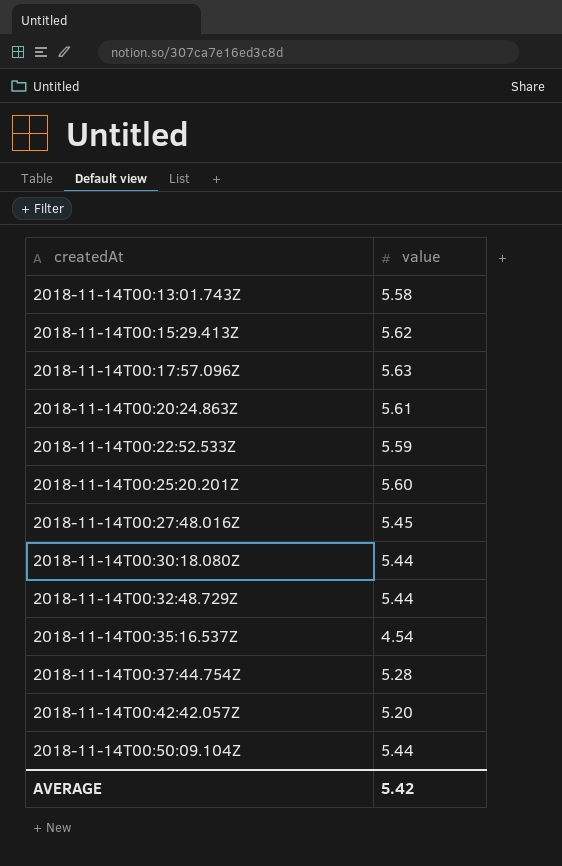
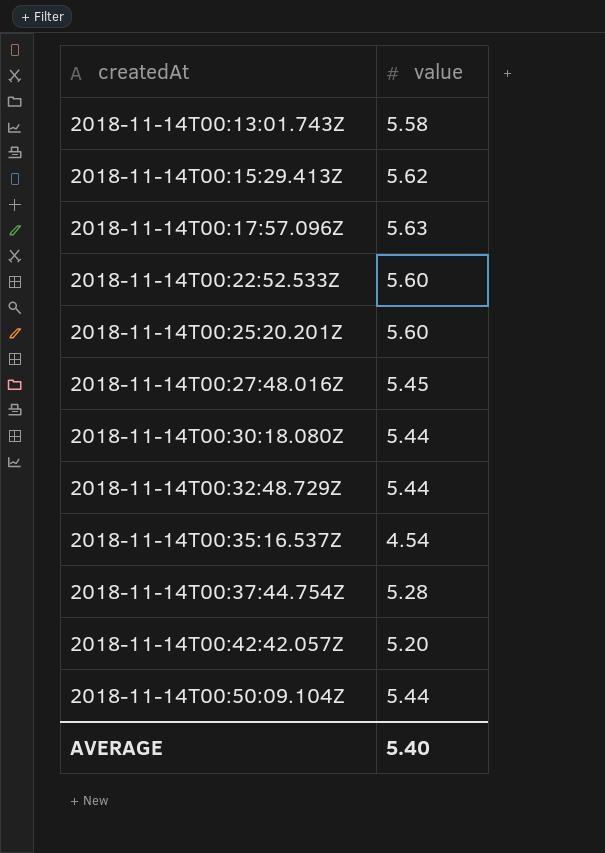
row 2018-11-14T00:20:24.863Z: 5.61 -> none
2018-11-14T00:22:52.533Z | value: 5.59 -> 5.60
AVERAGE | value: 5.42 -> 5.40

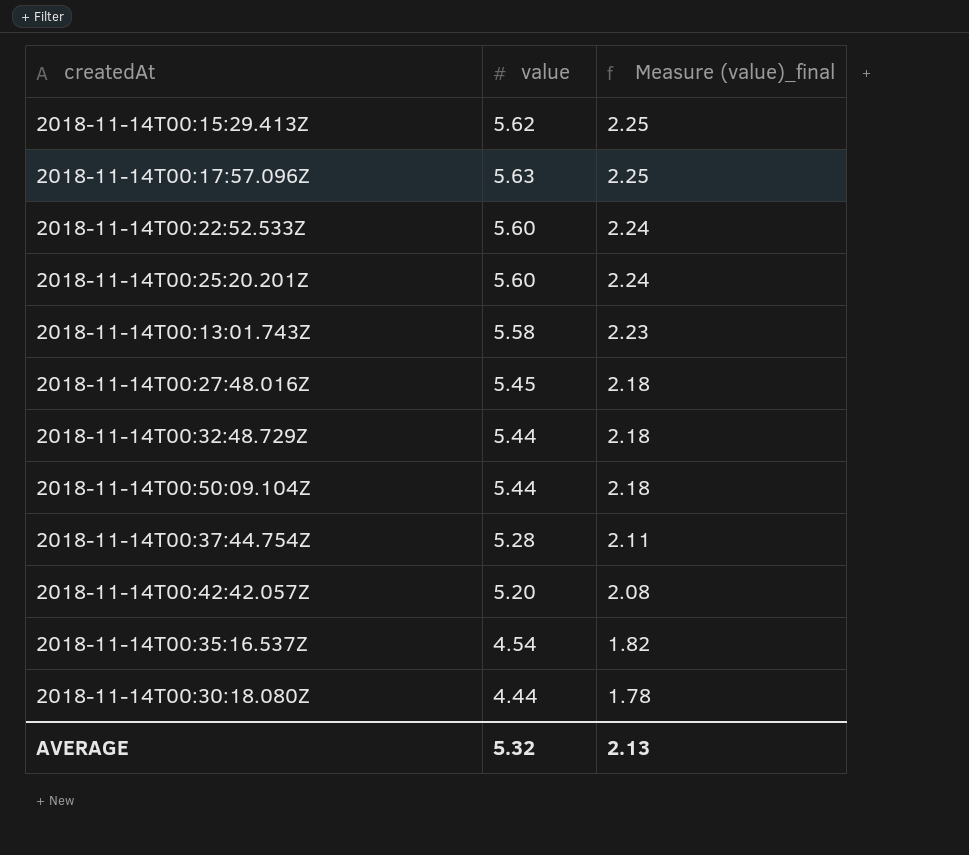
row order: createdAt ascending -> Measure (value)_final descending
column Measure (value)_final | formula: none -> [value] * 0.4
2018-11-14T00:30:18.080Z | value: 5.44 -> 4.44
AVERAGE | value: 5.40 -> 5.32

